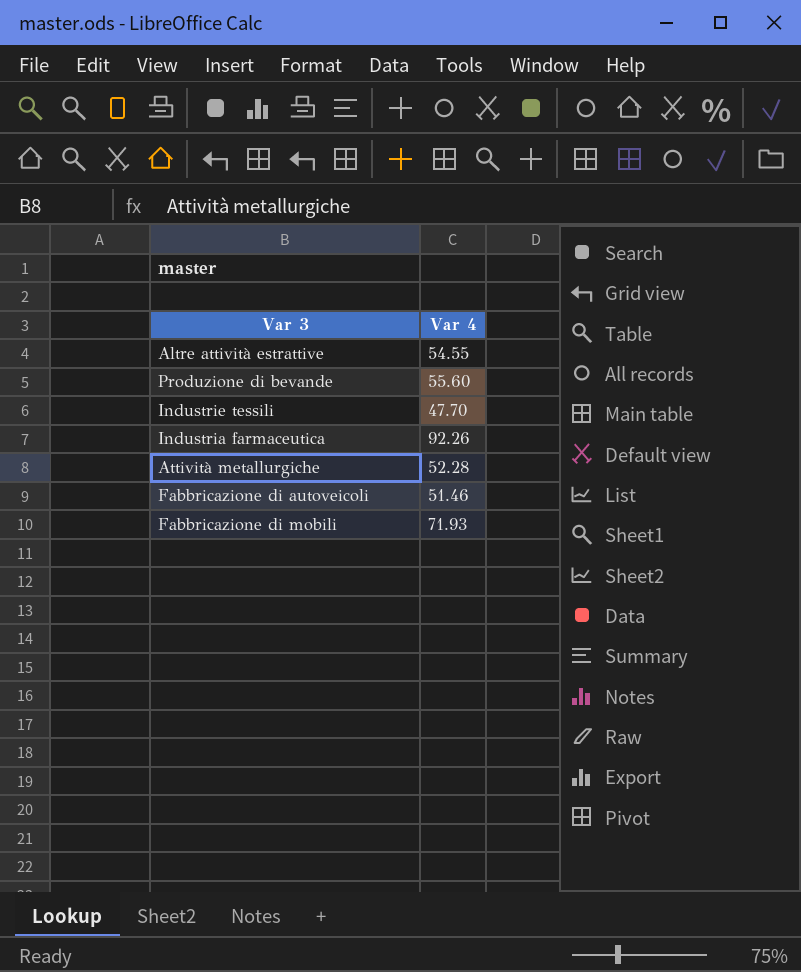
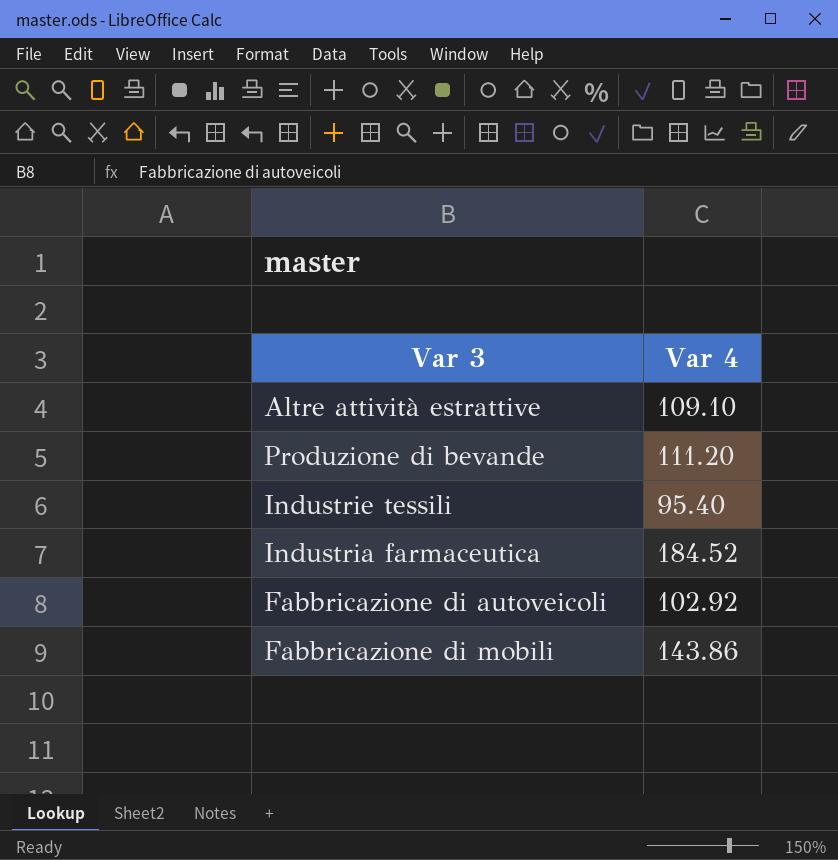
row Attività metallurgiche: 52.28 -> none
Altre attività estrattive | Var 4: 54.55 -> 109.10
Produzione di bevande | Var 4: 55.60 -> 111.20
Industrie tessili | Var 4: 47.70 -> 95.40
Industria farmaceutica | Var 4: 92.26 -> 184.52
Fabbricazione di autoveicoli | Var 4: 51.46 -> 102.92
Fabbricazione di mobili | Var 4: 71.93 -> 143.86

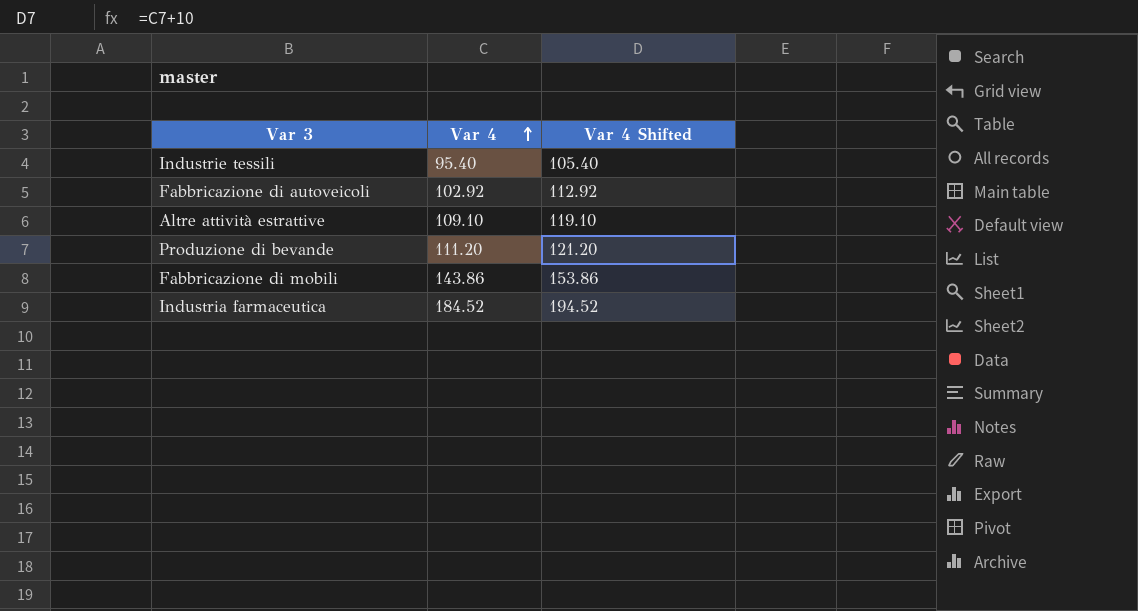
row order: none -> Var 4 ascending
column Var 4 Shifted | formula: none -> [Var 4] + 10

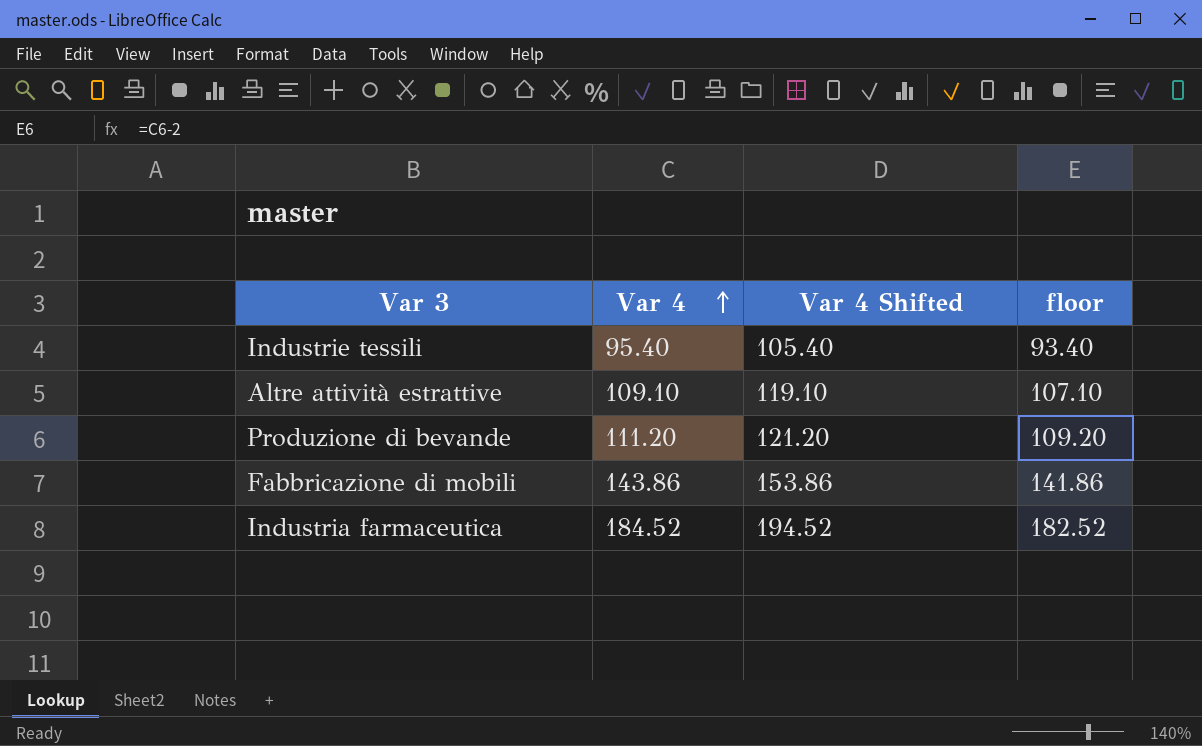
column floor | formula: none -> [Var 4] - 2
row Fabbricazione di autoveicoli: 102.92 | 112.92 -> none

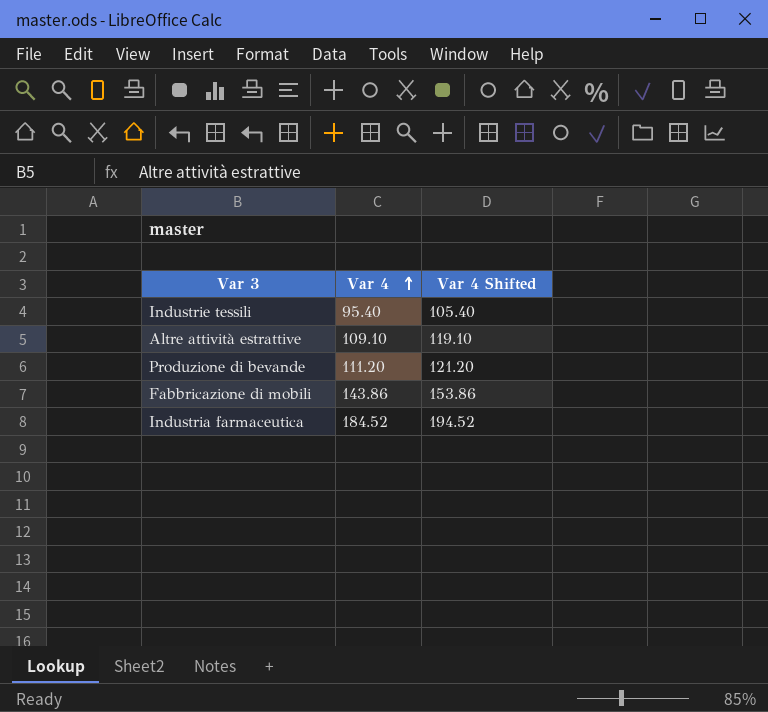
column floor | formula: [Var 4] - 2 -> none

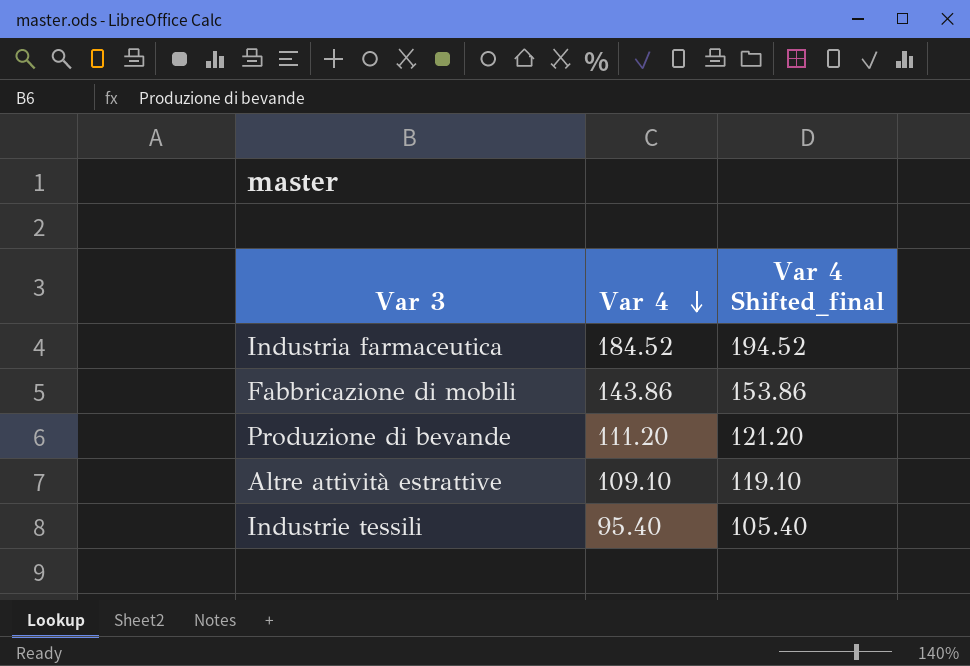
row order: Var 4 ascending -> Var 4 descending
column name: Var 4 Shifted -> Var 4 Shifted_final

